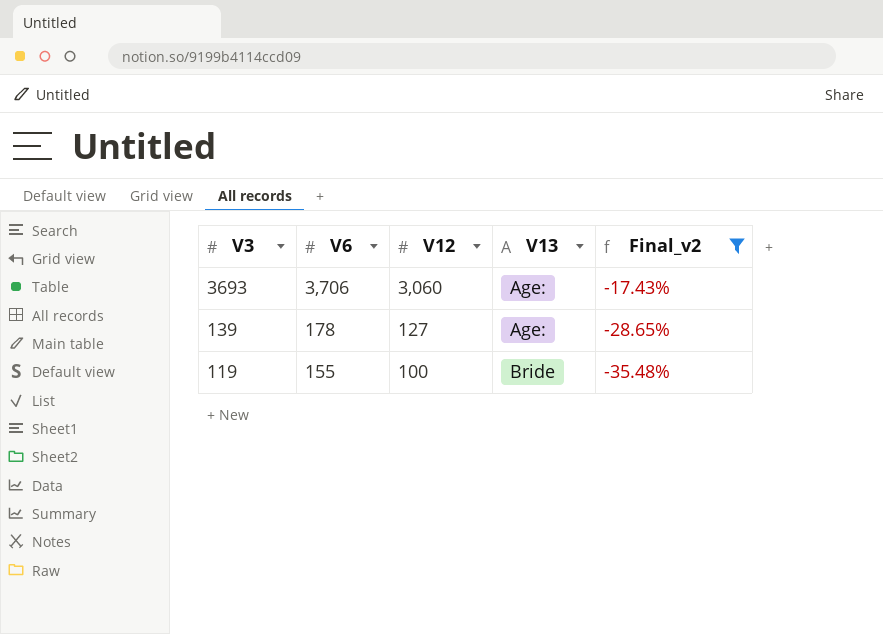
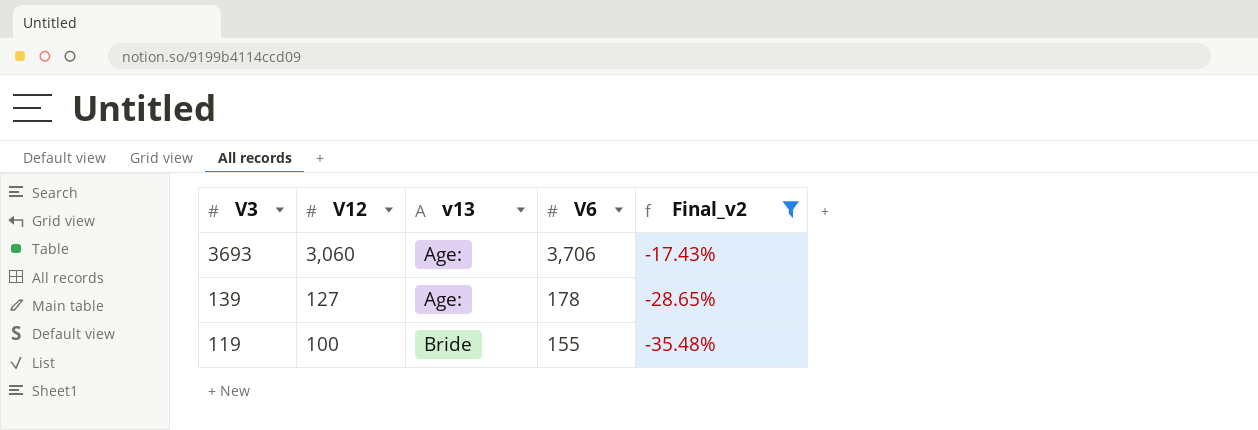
column name: V13 -> v13
column V6 | position: 2 -> 4

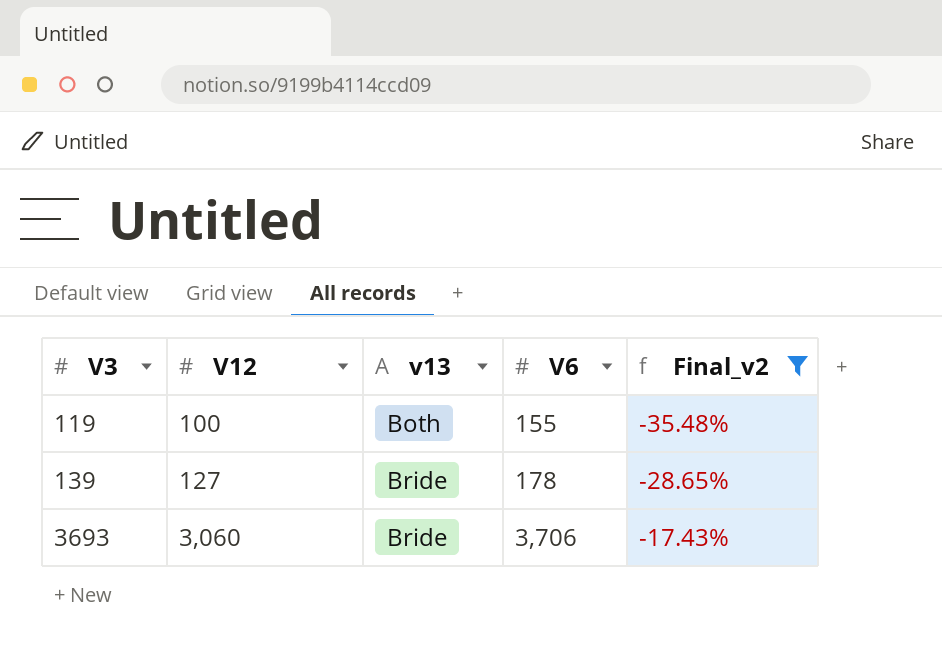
row order: V3 descending -> V3 ascending
119 | v13: Bride -> Both
139 | v13: Age: -> Bride
3693 | v13: Age: -> Bride

